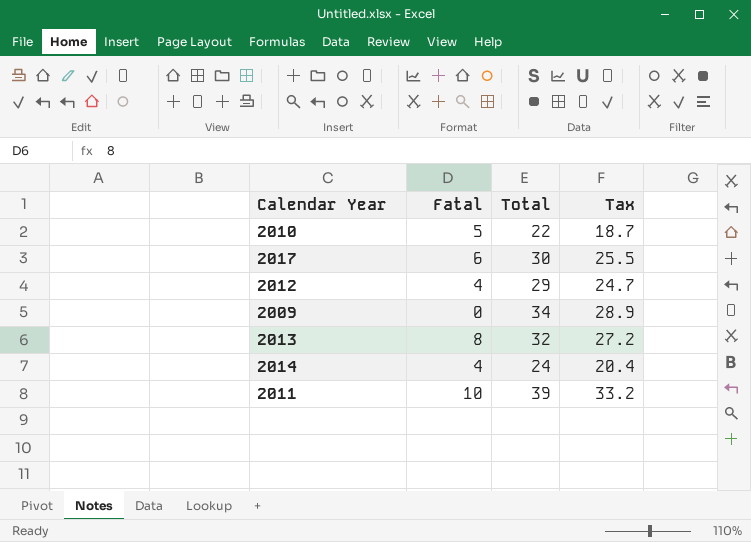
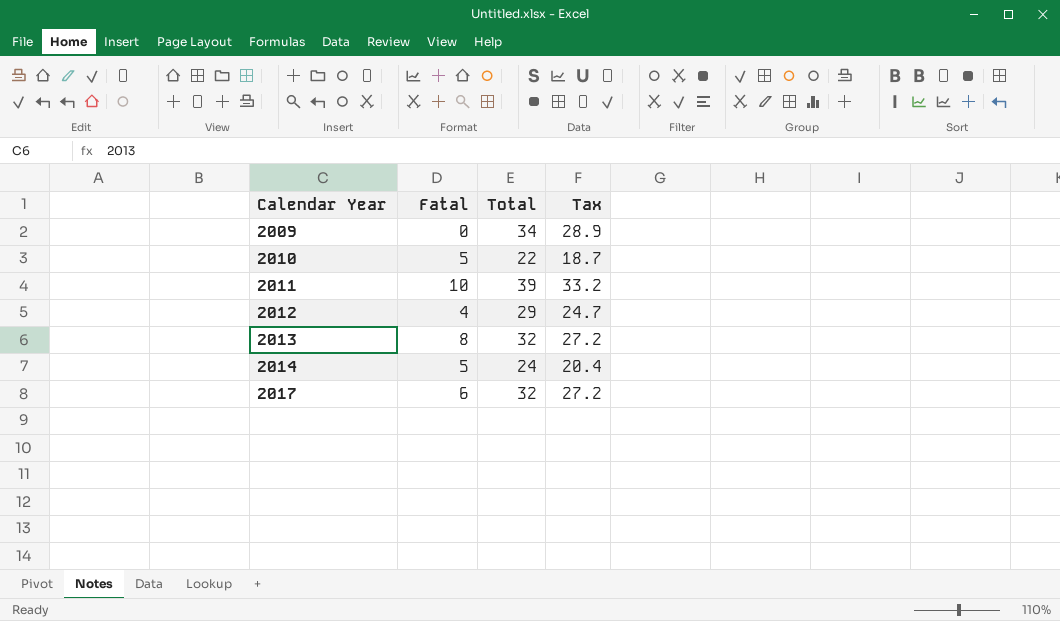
row order: none -> Calendar Year ascending
2014 | Fatal: 4 -> 5
2017 | Total: 30 -> 32
2017 | Tax: 25.5 -> 27.2

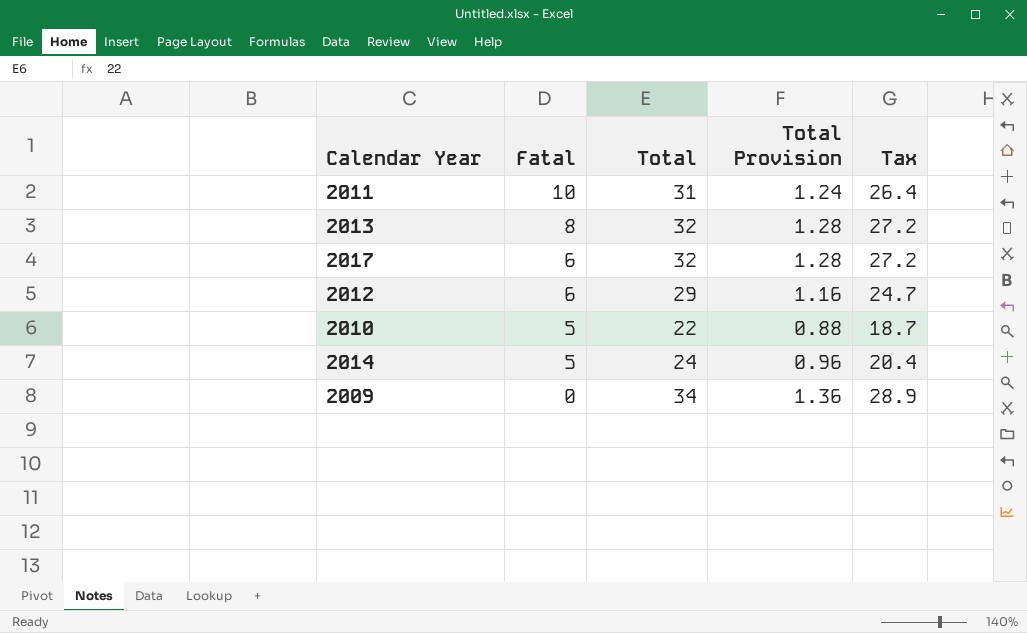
row order: Calendar Year ascending -> Fatal descending
column Total Provision | formula: none -> [Total] * 0.04
2011 | Total: 39 -> 31
2011 | Tax: 33.2 -> 26.4
2012 | Fatal: 4 -> 6

